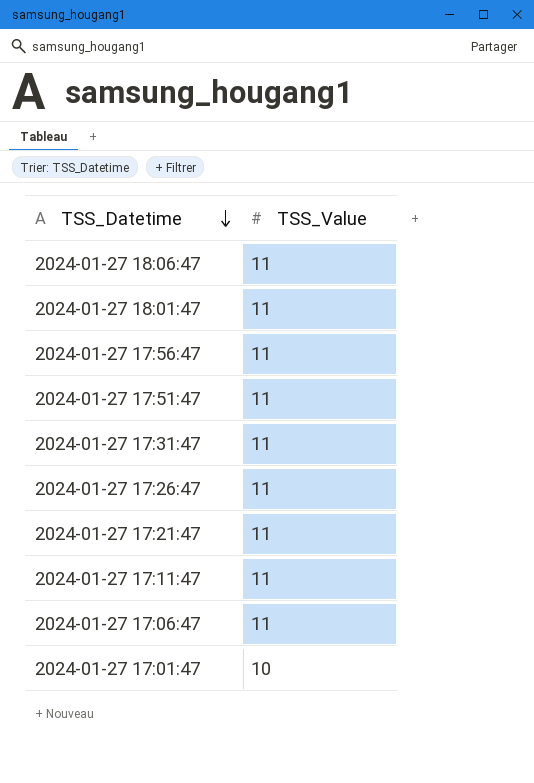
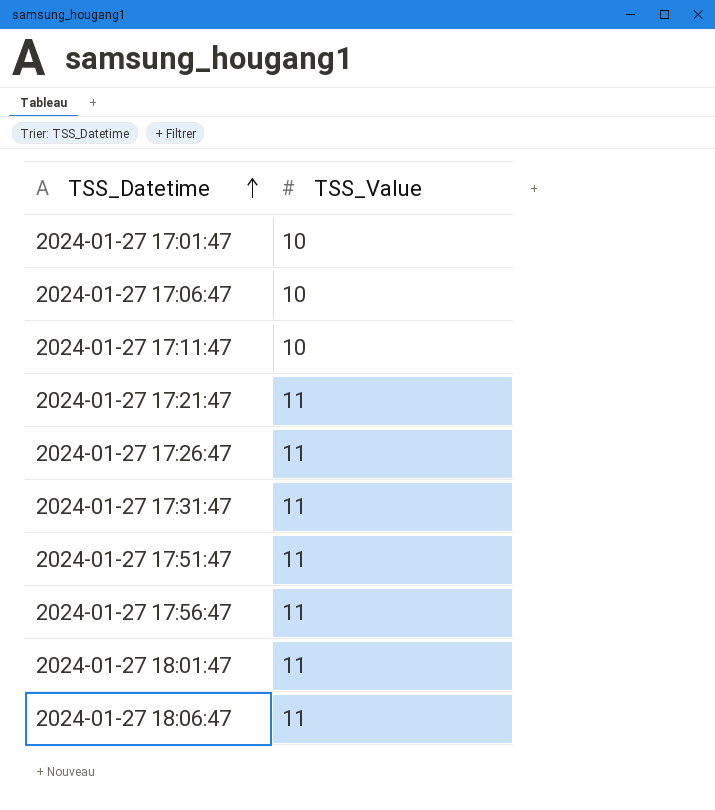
row order: TSS_Datetime descending -> TSS_Datetime ascending
2024-01-27 17:06:47 | TSS_Value: 11 -> 10
2024-01-27 17:11:47 | TSS_Value: 11 -> 10

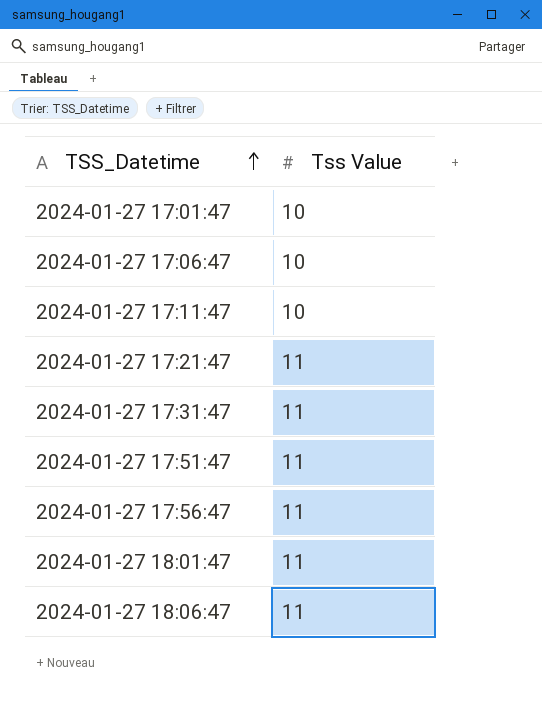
column name: TSS_Value -> Tss Value
row 2024-01-27 17:26:47: 11 -> none

